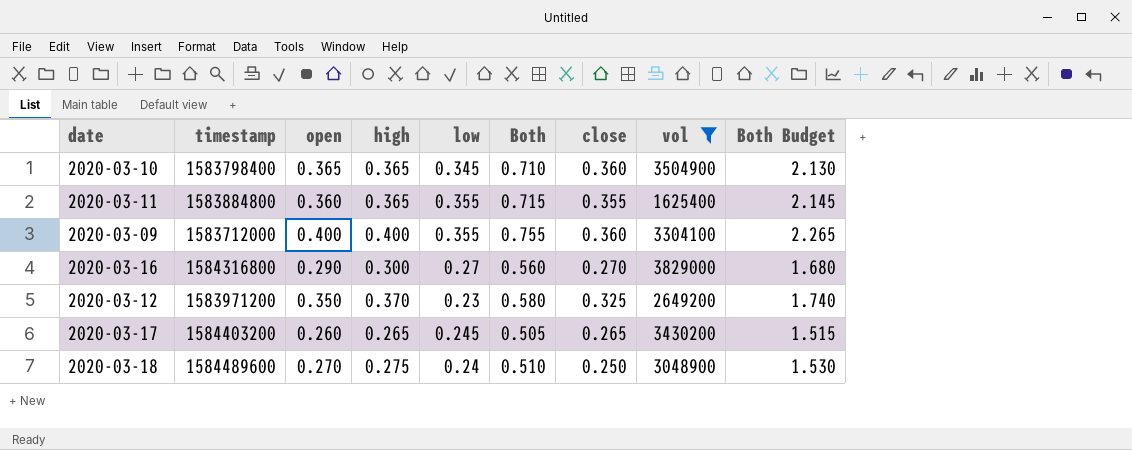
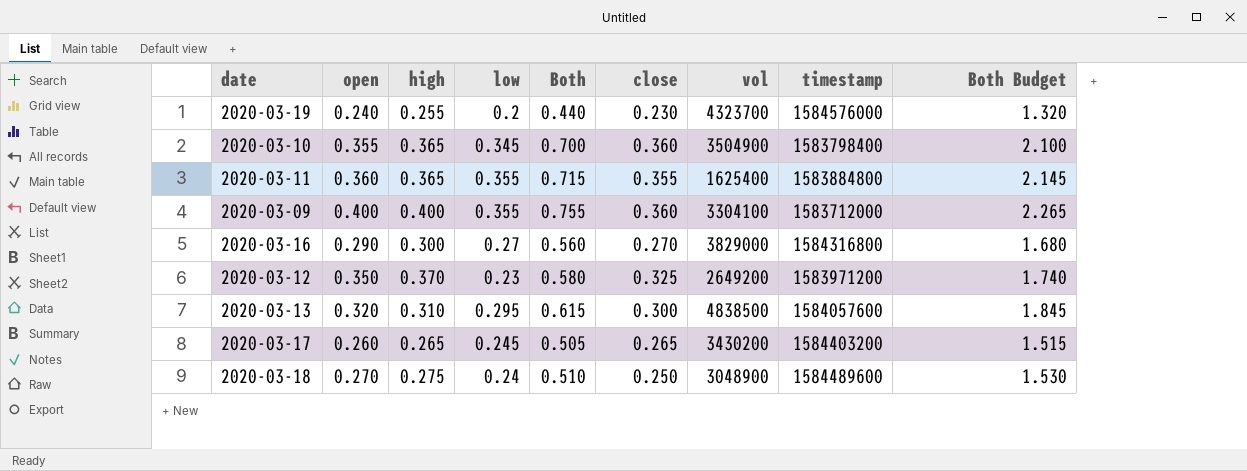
filter: vol <= 3829000 -> none
column timestamp | position: 2 -> 8
2020-03-10 | open: 0.365 -> 0.355
2020-03-10 | Both: 0.710 -> 0.700
2020-03-10 | Both Budget: 2.130 -> 2.100

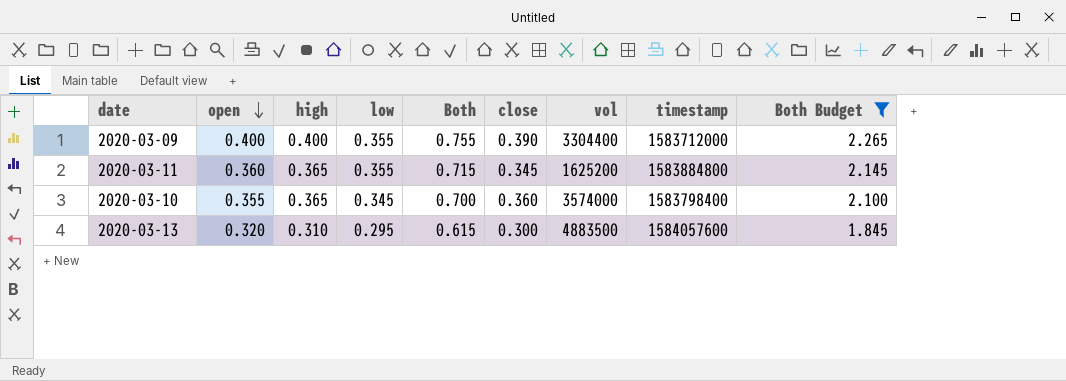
filter: none -> Both Budget >= 1.845
row order: none -> open descending
2020-03-09 | close: 0.360 -> 0.390
2020-03-09 | vol: 3304100 -> 3304400
2020-03-11 | close: 0.355 -> 0.345
2020-03-11 | vol: 1625400 -> 1625200
2020-03-10 | vol: 3504900 -> 3574000
2020-03-13 | vol: 4838500 -> 4883500

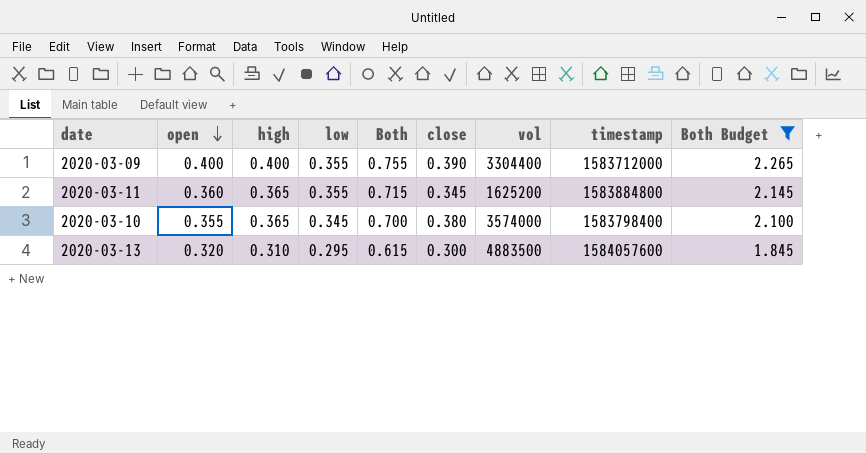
2020-03-10 | close: 0.360 -> 0.380

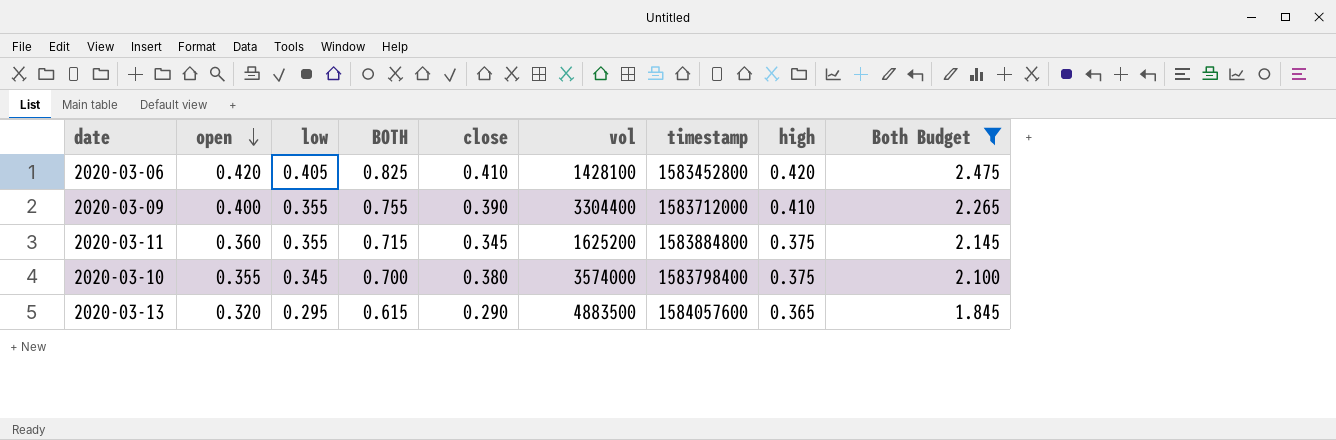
column name: Both -> BOTH
column high | position: 3 -> 8
row 2020-03-06: none -> 0.420 | 0.405 | 0.825 | 0.410 | 1428100 | 1583452800 | 0.420 | 2.475
2020-03-09 | high: 0.400 -> 0.410
2020-03-11 | high: 0.365 -> 0.375
2020-03-10 | high: 0.365 -> 0.375
2020-03-13 | close: 0.300 -> 0.290
2020-03-13 | high: 0.310 -> 0.365

